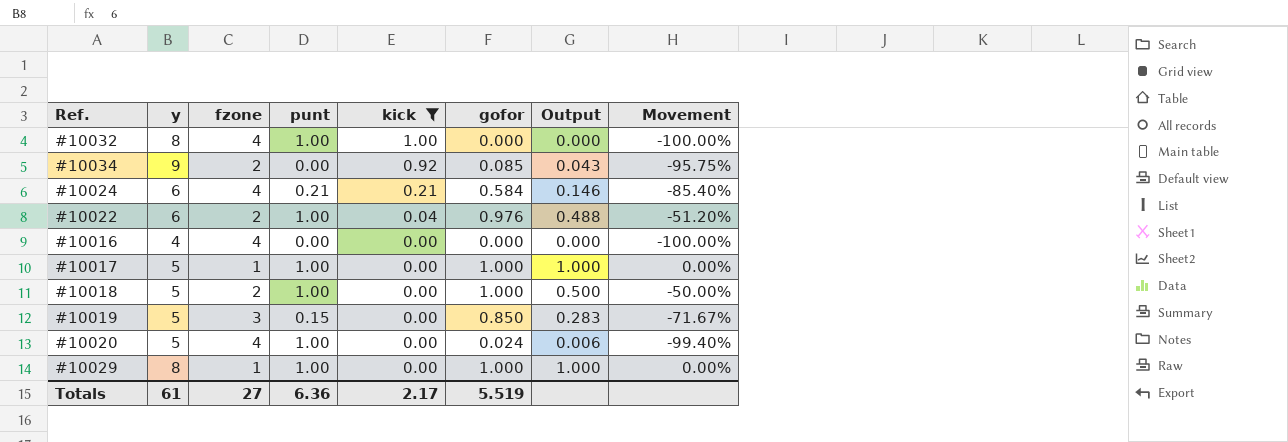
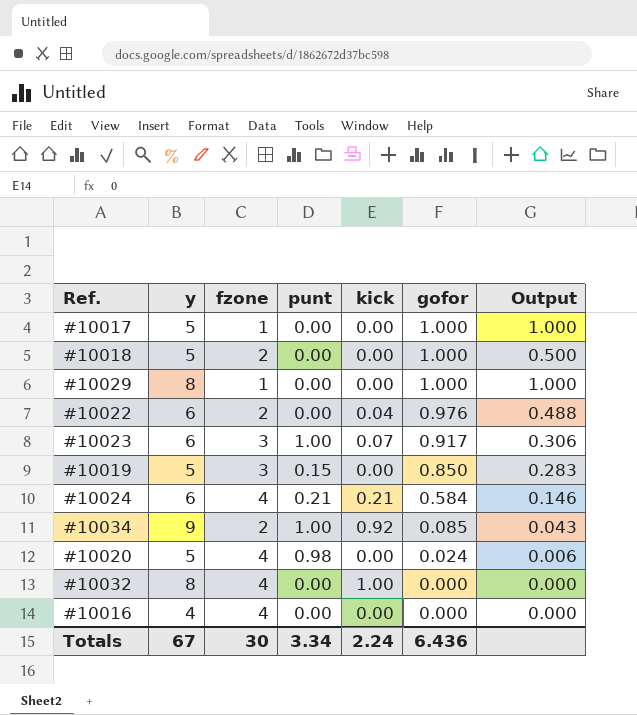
filter: kick != 0.07 -> none
row order: kick descending -> gofor descending
column Movement | formula: ([gofor] - [fzone]) / [fzone] -> none
#10017 | punt: 1.00 -> 0.00
#10018 | punt: 1.00 -> 0.00
#10029 | punt: 1.00 -> 0.00
#10022 | punt: 1.00 -> 0.00
#10034 | punt: 0.00 -> 1.00
#10020 | punt: 1.00 -> 0.98
#10032 | punt: 1.00 -> 0.00
Totals | y: 61 -> 67
Totals | fzone: 27 -> 30
Totals | punt: 6.36 -> 3.34
Totals | kick: 2.17 -> 2.24
Totals | gofor: 5.519 -> 6.436

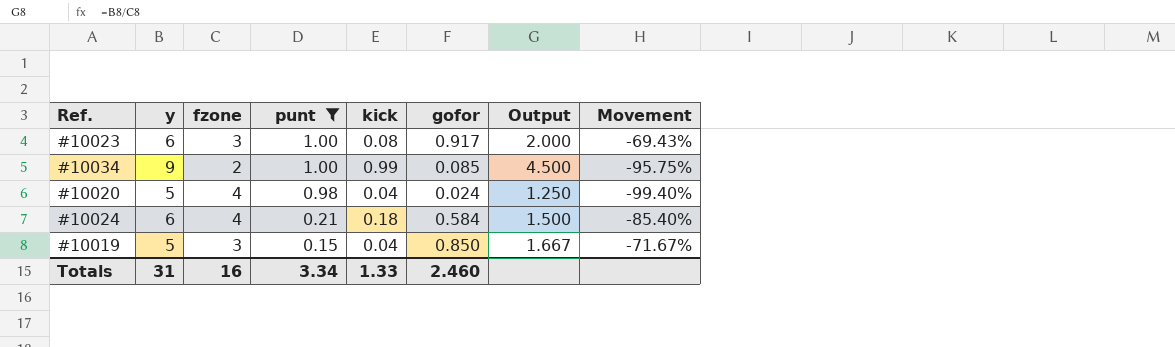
filter: none -> punt != 0.00
row order: gofor descending -> punt descending
column Output | formula: [gofor] / [fzone] -> [y] / [fzone]
column Movement | formula: none -> ([gofor] - [fzone]) / [fzone]
#10023 | kick: 0.07 -> 0.08
#10034 | kick: 0.92 -> 0.99
#10020 | kick: 0.00 -> 0.04
#10024 | kick: 0.21 -> 0.18
#10019 | kick: 0.00 -> 0.04
Totals | y: 67 -> 31
Totals | fzone: 30 -> 16
Totals | kick: 2.24 -> 1.33
Totals | gofor: 6.436 -> 2.460

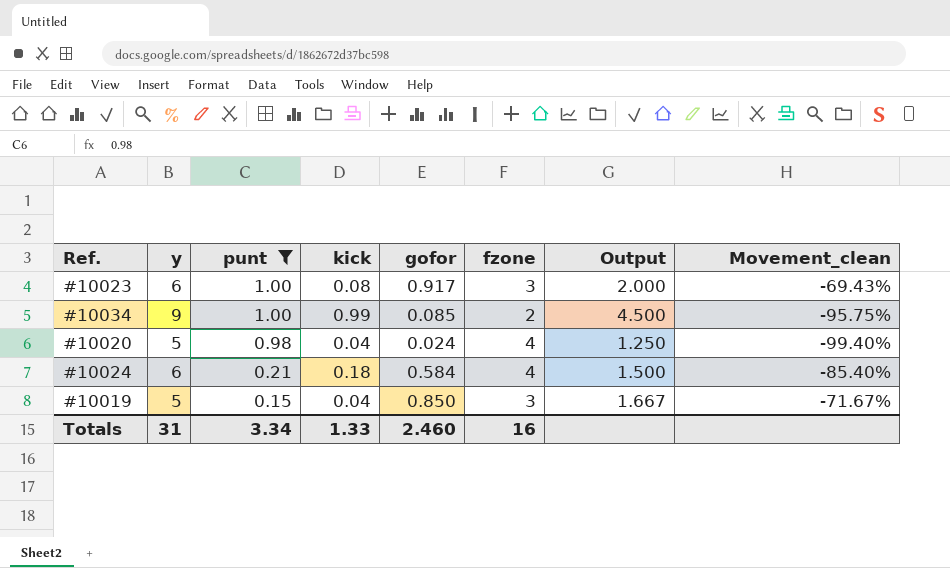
column fzone | position: 3 -> 6
column name: Movement -> Movement_clean

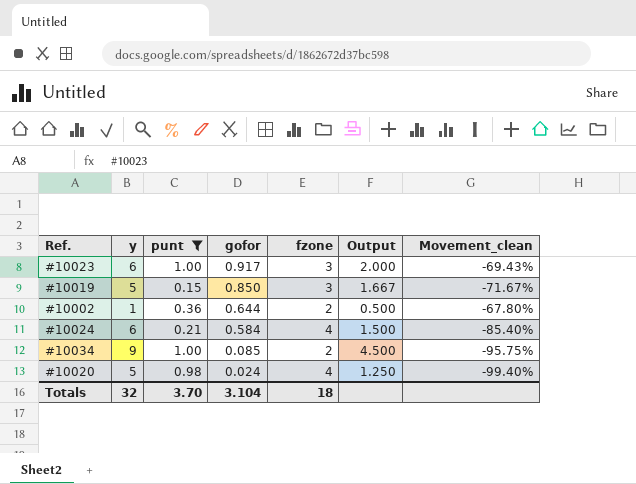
row order: punt descending -> gofor descending
column kick | position: 4 -> none
row #10002: none -> 1 | 0.36 | 0.644 | 2 | 0.500 | -67.80%
Totals | y: 31 -> 32
Totals | punt: 3.34 -> 3.70
Totals | gofor: 2.460 -> 3.104
Totals | fzone: 16 -> 18

